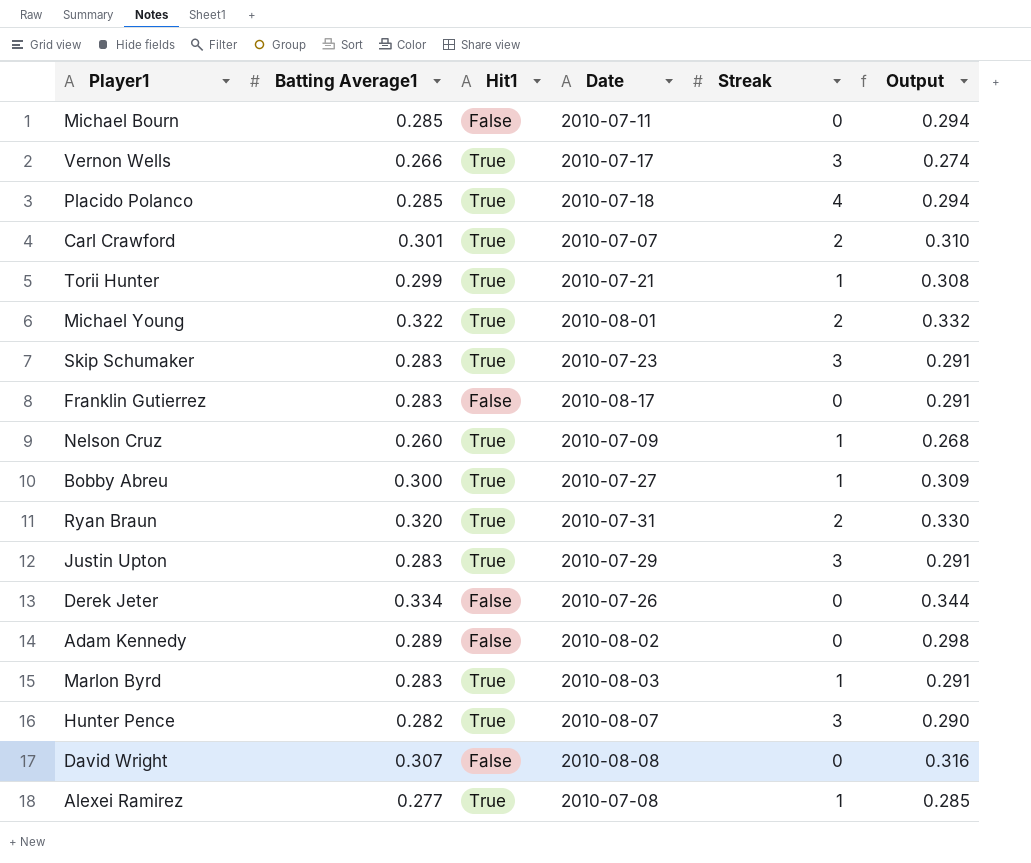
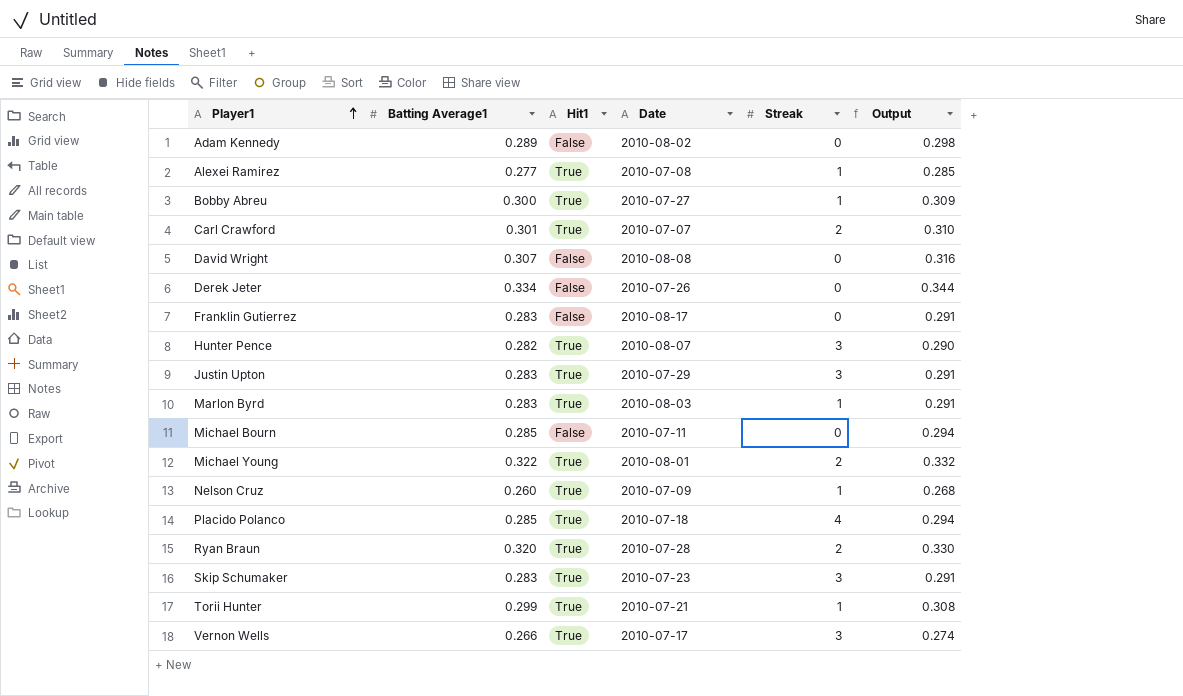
row order: none -> Player1 ascending
Ryan Braun | Date: 2010-07-31 -> 2010-07-28

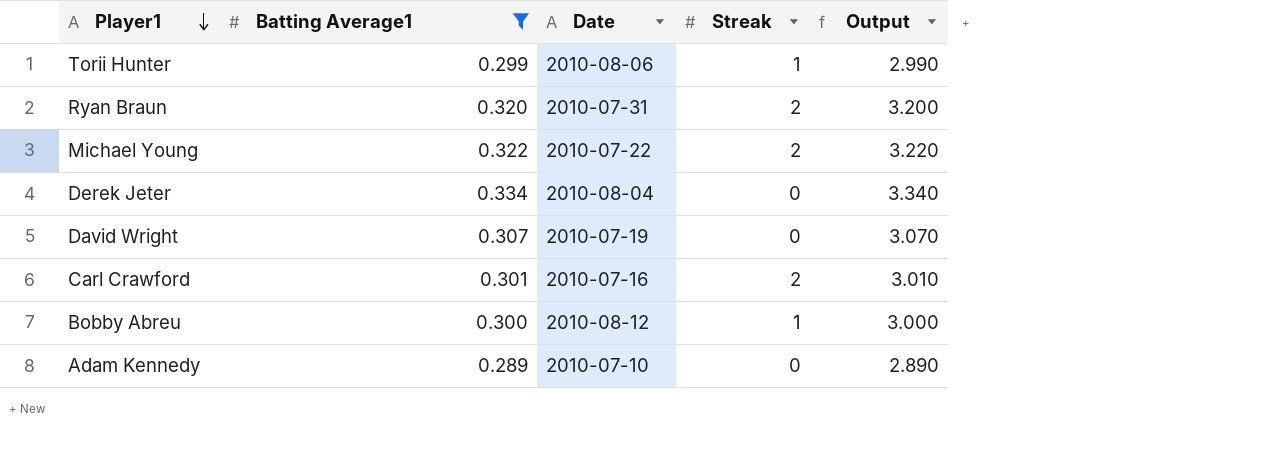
filter: none -> Batting Average1 >= 0.289
row order: Player1 ascending -> Player1 descending
column Hit1 | position: 3 -> none
column Output | formula: [Batting Average1] * 1.03 -> [Batting Average1] * 10
Torii Hunter | Date: 2010-07-21 -> 2010-08-06
Ryan Braun | Date: 2010-07-28 -> 2010-07-31
Michael Young | Date: 2010-08-01 -> 2010-07-22
Derek Jeter | Date: 2010-07-26 -> 2010-08-04
David Wright | Date: 2010-08-08 -> 2010-07-19
Carl Crawford | Date: 2010-07-07 -> 2010-07-16
Bobby Abreu | Date: 2010-07-27 -> 2010-08-12
Adam Kennedy | Date: 2010-08-02 -> 2010-07-10

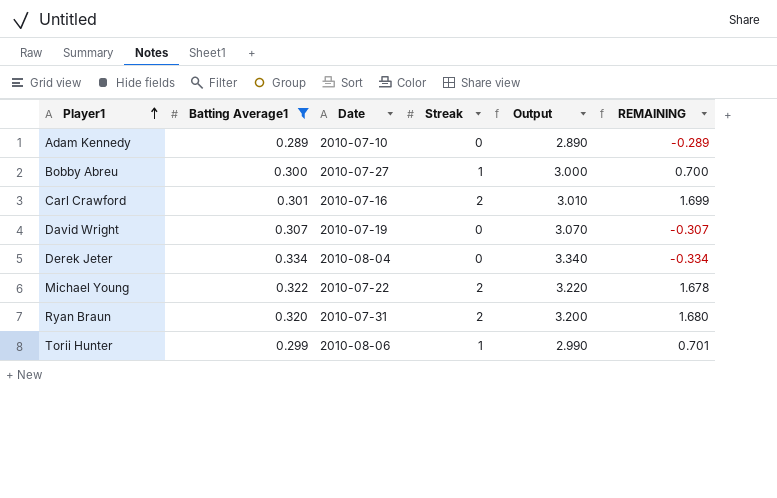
row order: Player1 descending -> Player1 ascending
column REMAINING | formula: none -> [Streak] - [Batting Average1]
Bobby Abreu | Date: 2010-08-12 -> 2010-07-27

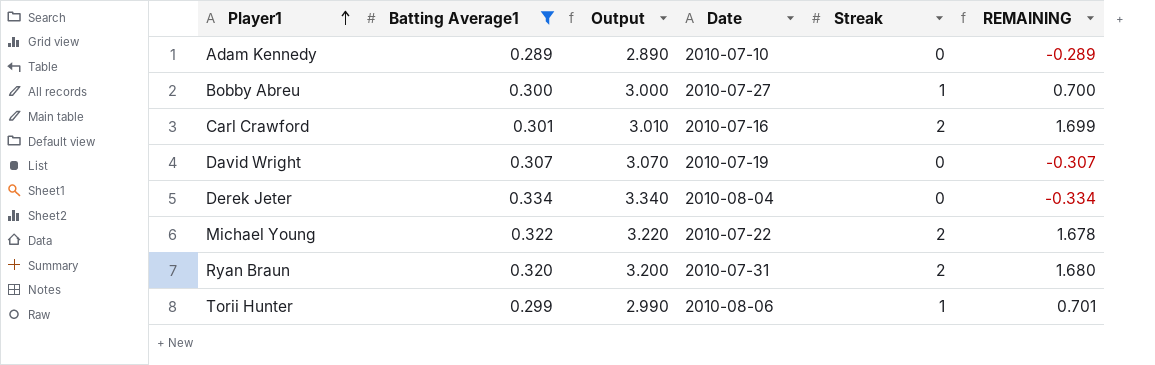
column Output | position: 5 -> 3

